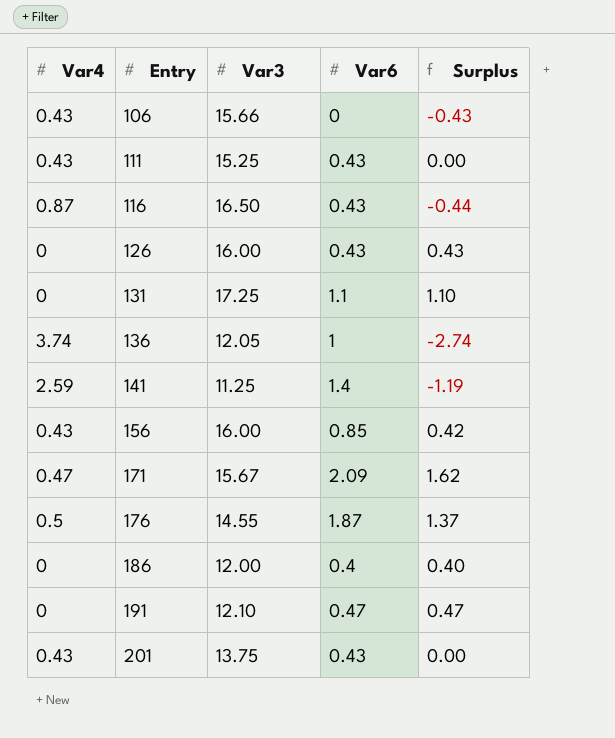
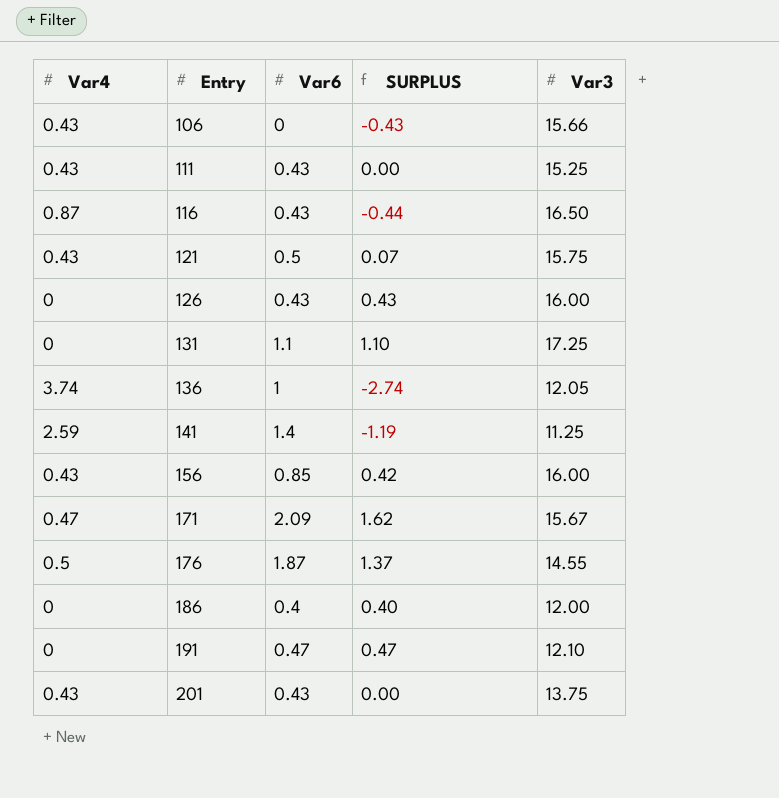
column name: Surplus -> SURPLUS
column Var3 | position: 3 -> 5
row 121: none -> 0.43 | 0.5 | 0.07 | 15.75

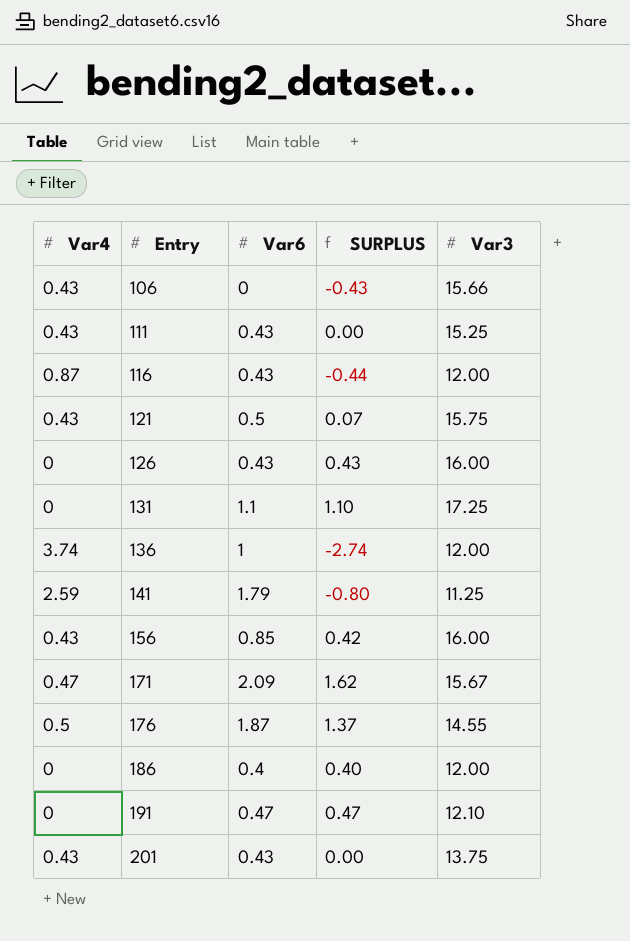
116 | Var3: 16.50 -> 12.00
136 | Var3: 12.05 -> 12.00
141 | Var6: 1.4 -> 1.79
141 | SURPLUS: -1.19 -> -0.80

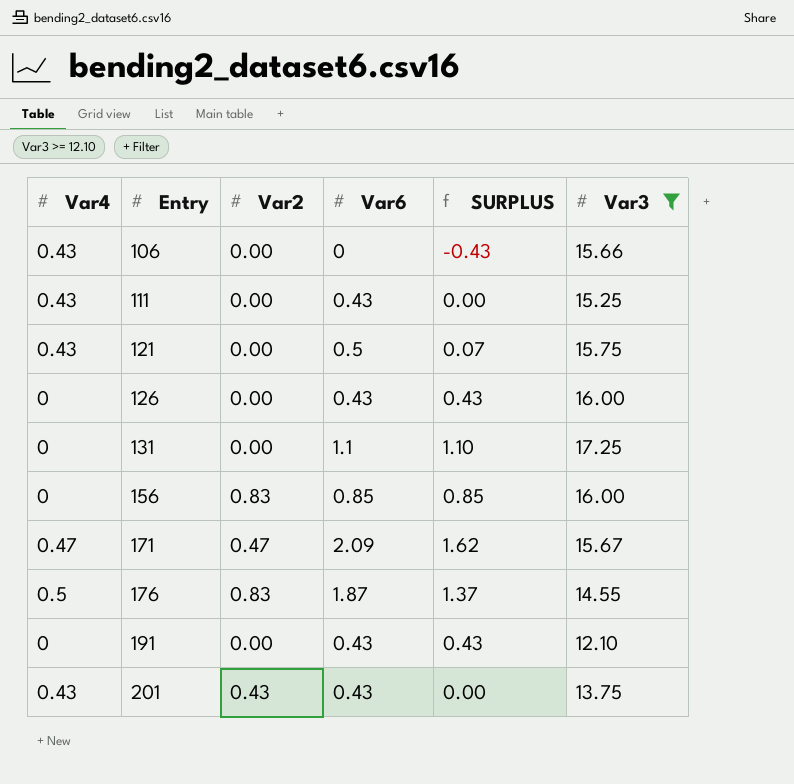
filter: none -> Var3 >= 12.10
column Var2 | position: none -> 3
156 | Var4: 0.43 -> 0
156 | SURPLUS: 0.42 -> 0.85
191 | Var6: 0.47 -> 0.43
191 | SURPLUS: 0.47 -> 0.43

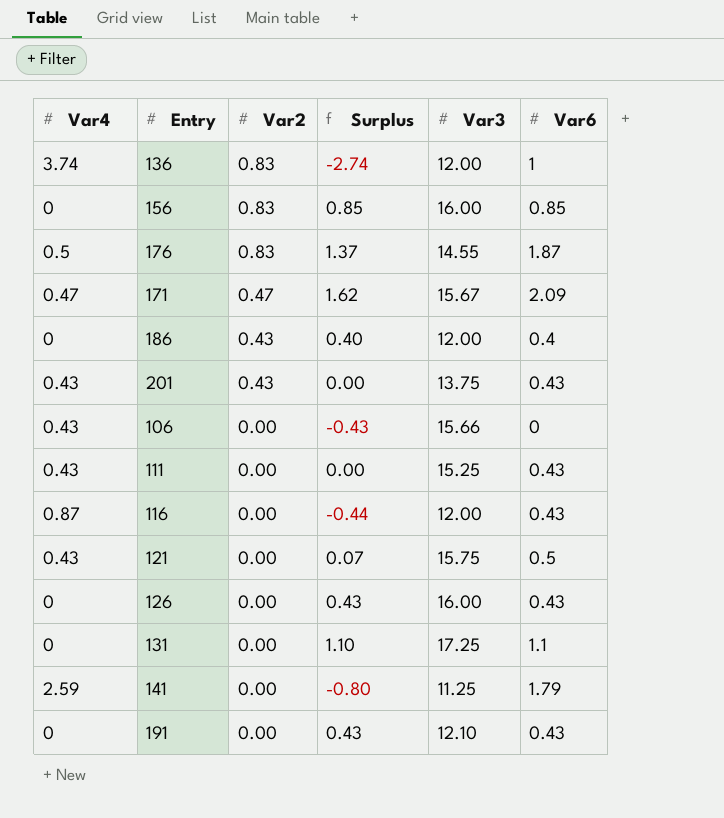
filter: Var3 >= 12.10 -> none
row order: Entry ascending -> Var2 descending
column name: SURPLUS -> Surplus
column Var6 | position: 4 -> 6

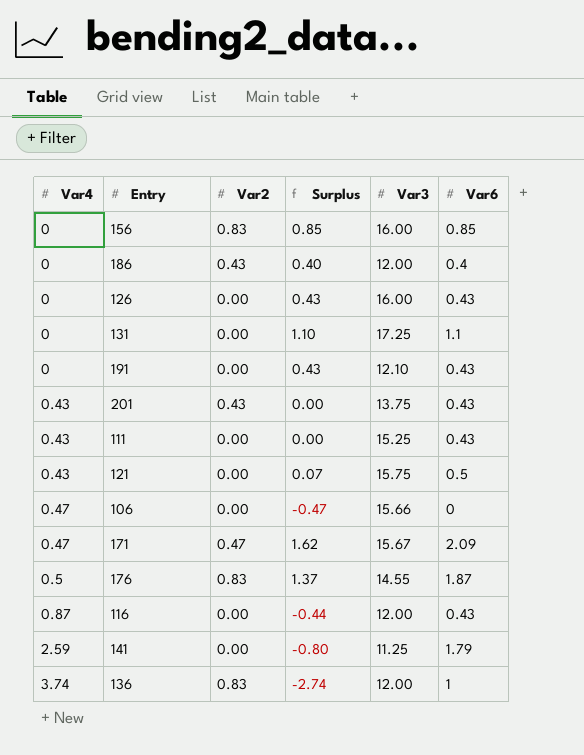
row order: Var2 descending -> Var4 ascending
106 | Var4: 0.43 -> 0.47
106 | Surplus: -0.43 -> -0.47

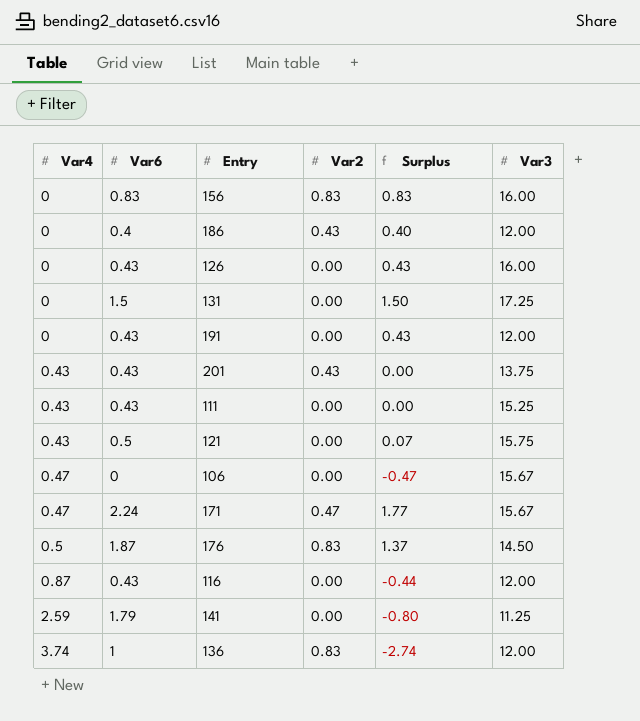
column Var6 | position: 6 -> 2
156 | Var6: 0.85 -> 0.83
156 | Surplus: 0.85 -> 0.83
131 | Var6: 1.1 -> 1.5
131 | Surplus: 1.10 -> 1.50
191 | Var3: 12.10 -> 12.00
106 | Var3: 15.66 -> 15.67
171 | Var6: 2.09 -> 2.24
171 | Surplus: 1.62 -> 1.77
176 | Var3: 14.55 -> 14.50

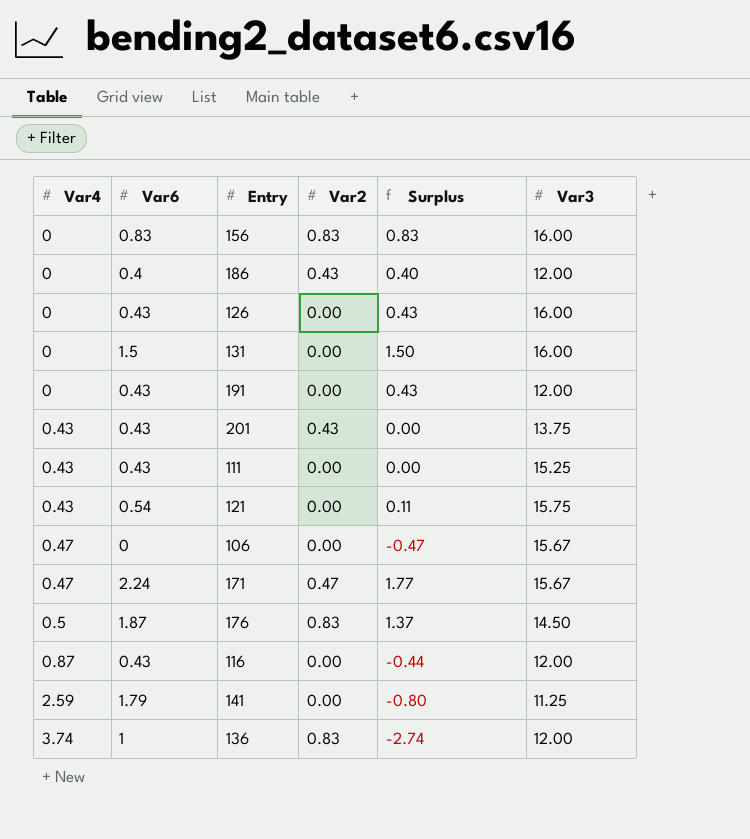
131 | Var3: 17.25 -> 16.00
121 | Var6: 0.5 -> 0.54
121 | Surplus: 0.07 -> 0.11

